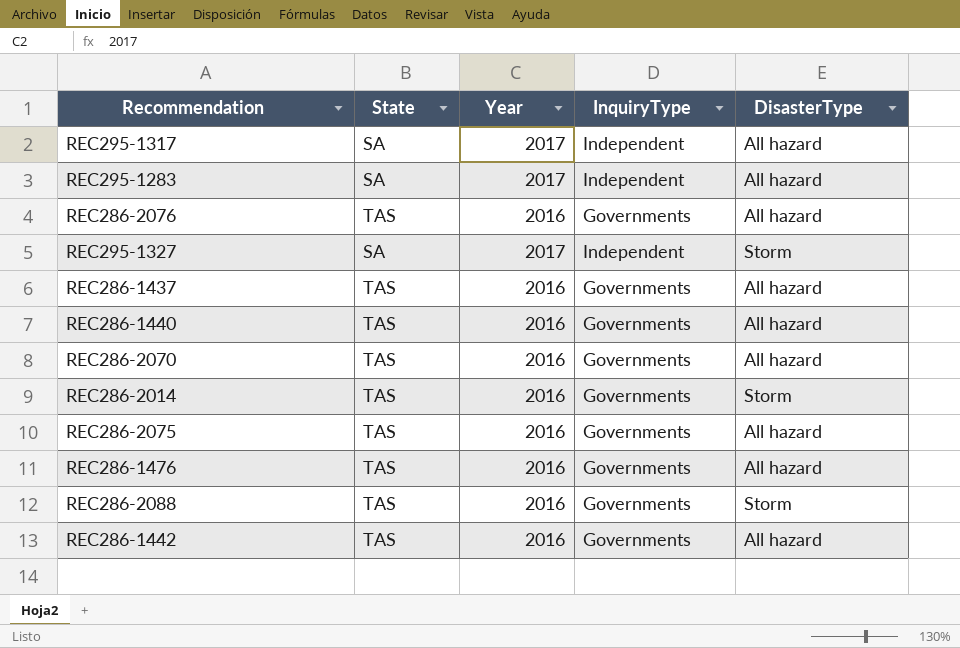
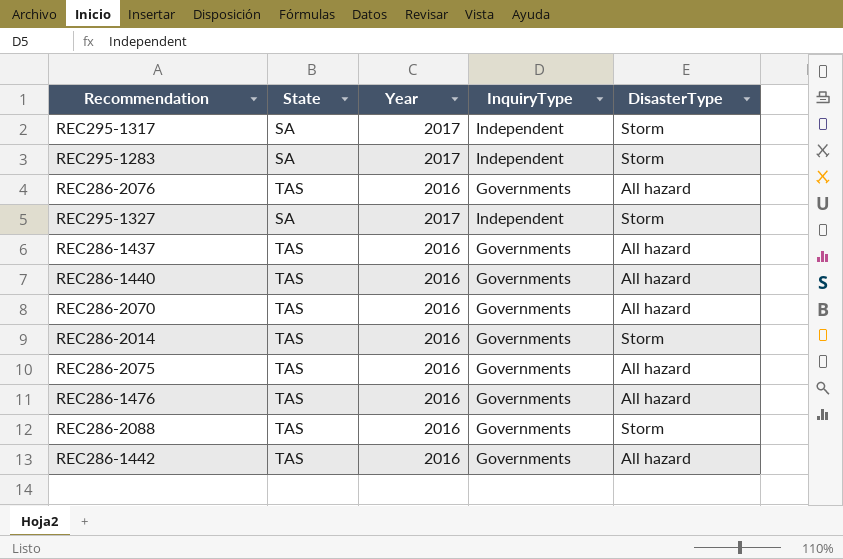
REC295-1317 | DisasterType: All hazard -> Storm
REC295-1283 | DisasterType: All hazard -> Storm

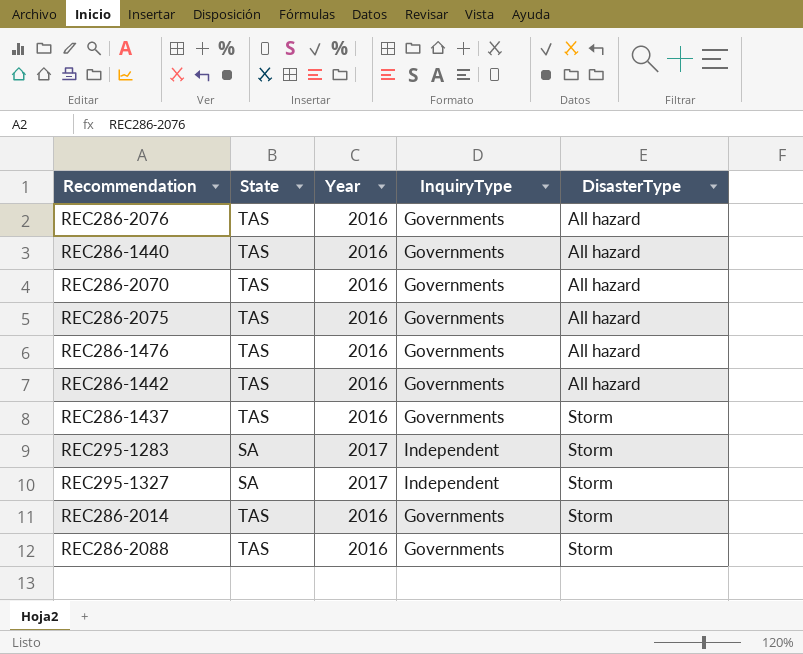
row order: none -> DisasterType ascending
row REC295-1317: SA | 2017 | Independent | Storm -> none
REC286-1437 | DisasterType: All hazard -> Storm

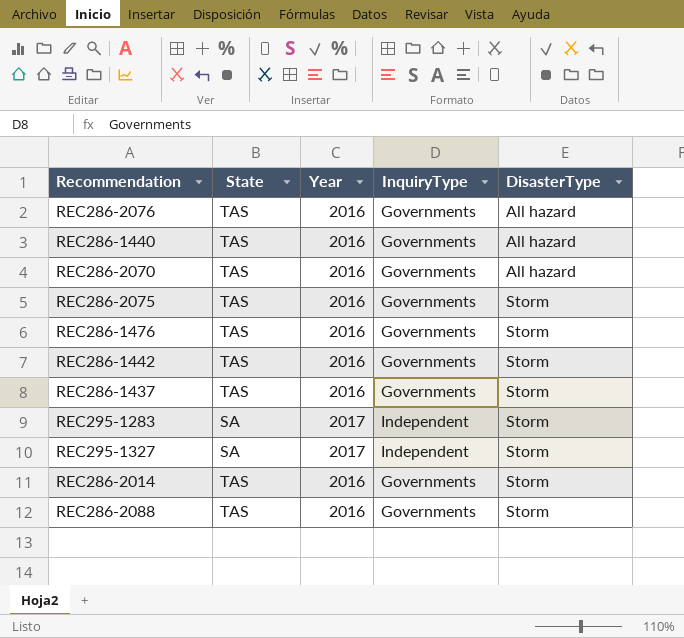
REC286-2075 | DisasterType: All hazard -> Storm
REC286-1476 | DisasterType: All hazard -> Storm
REC286-1442 | DisasterType: All hazard -> Storm

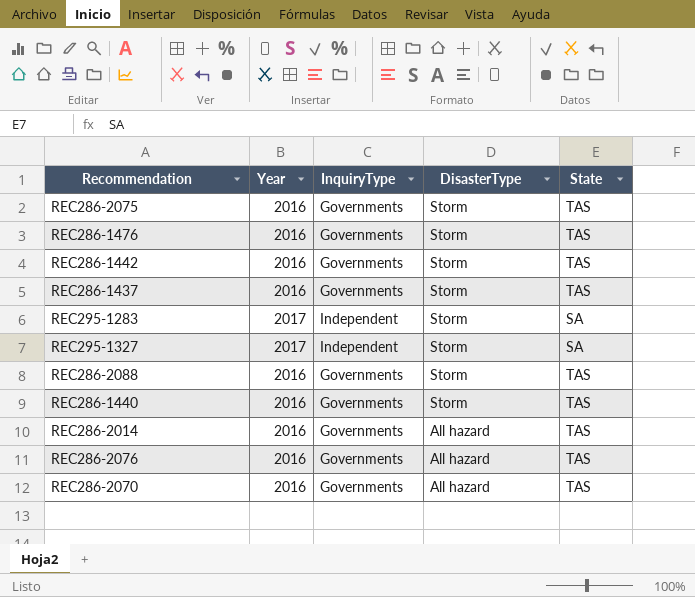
row order: DisasterType ascending -> DisasterType descending
column State | position: 2 -> 5
REC286-1440 | DisasterType: All hazard -> Storm
REC286-2014 | DisasterType: Storm -> All hazard

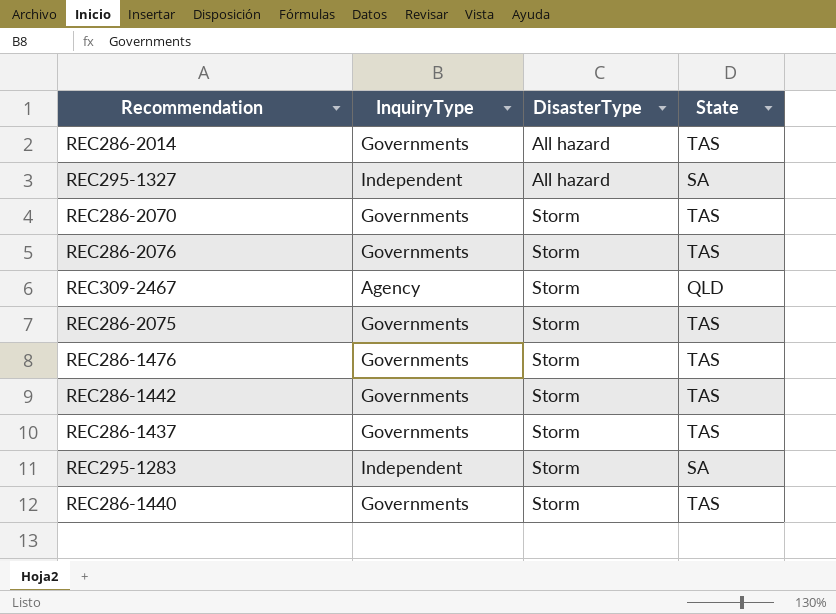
row order: DisasterType descending -> DisasterType ascending
column Year | position: 2 -> none
row REC286-2088: 2016 | Governments | Storm | TAS -> none
REC295-1327 | DisasterType: Storm -> All hazard
REC286-2070 | DisasterType: All hazard -> Storm
REC286-2076 | DisasterType: All hazard -> Storm
row REC309-2467: none -> Agency | Storm | QLD

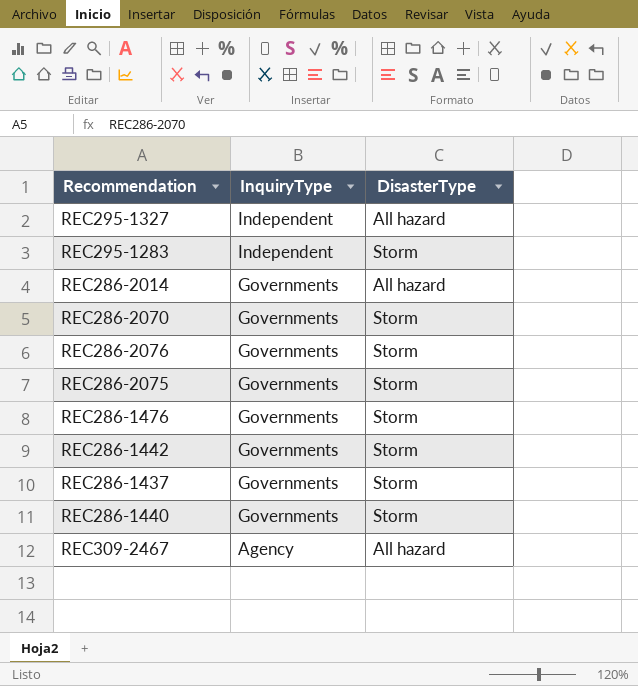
row order: DisasterType ascending -> InquiryType descending
column State | position: 4 -> none
REC309-2467 | DisasterType: Storm -> All hazard

